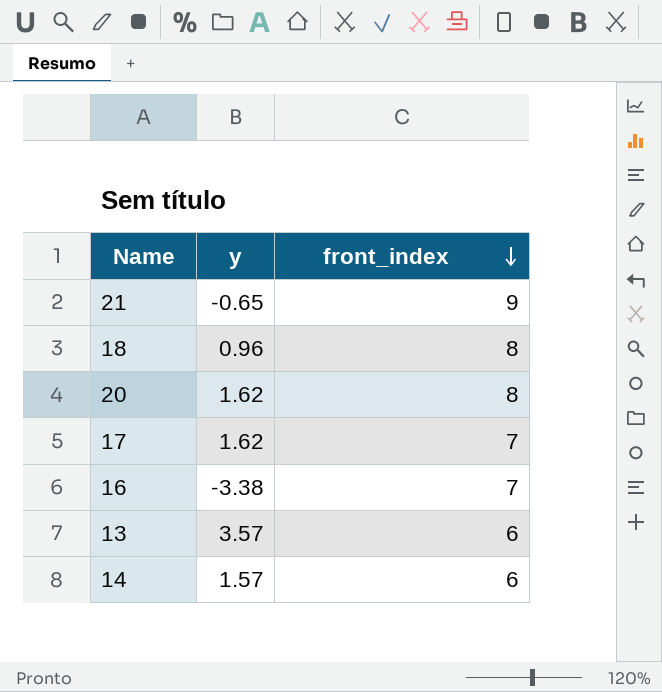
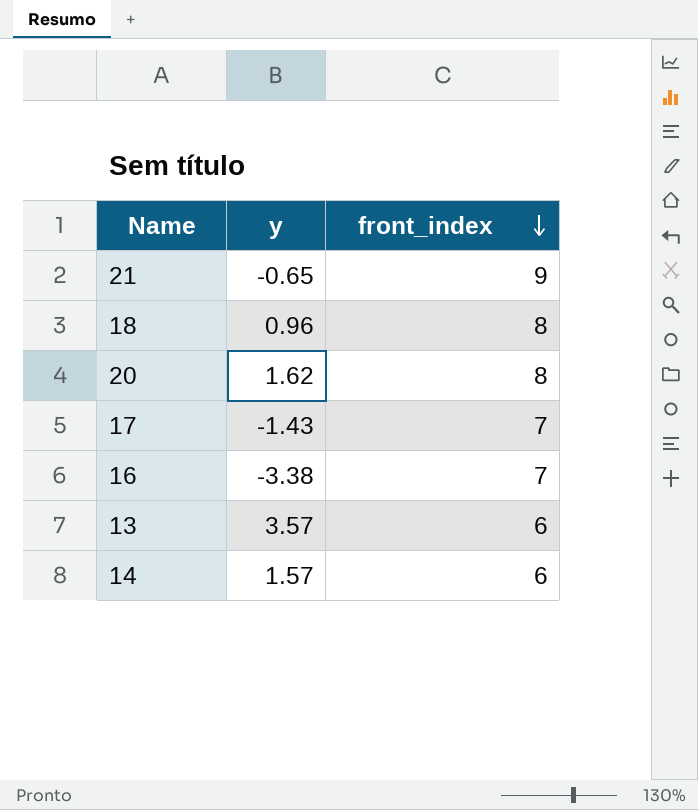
17 | y: 1.62 -> -1.43

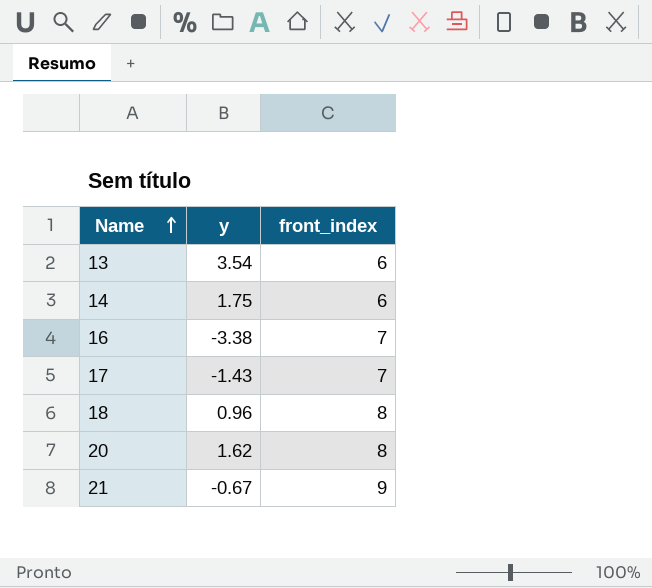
row order: front_index descending -> Name ascending
13 | y: 3.57 -> 3.54
14 | y: 1.57 -> 1.75
21 | y: -0.65 -> -0.67

